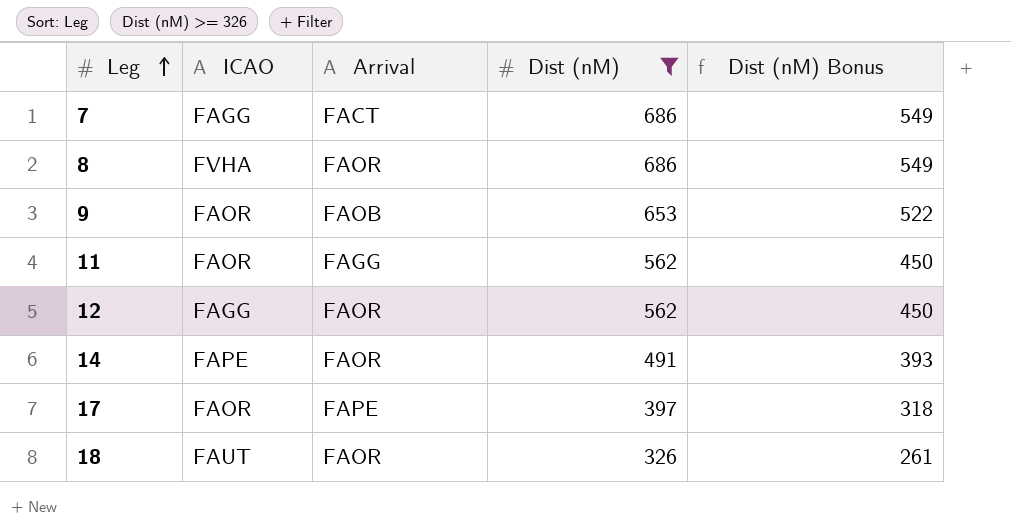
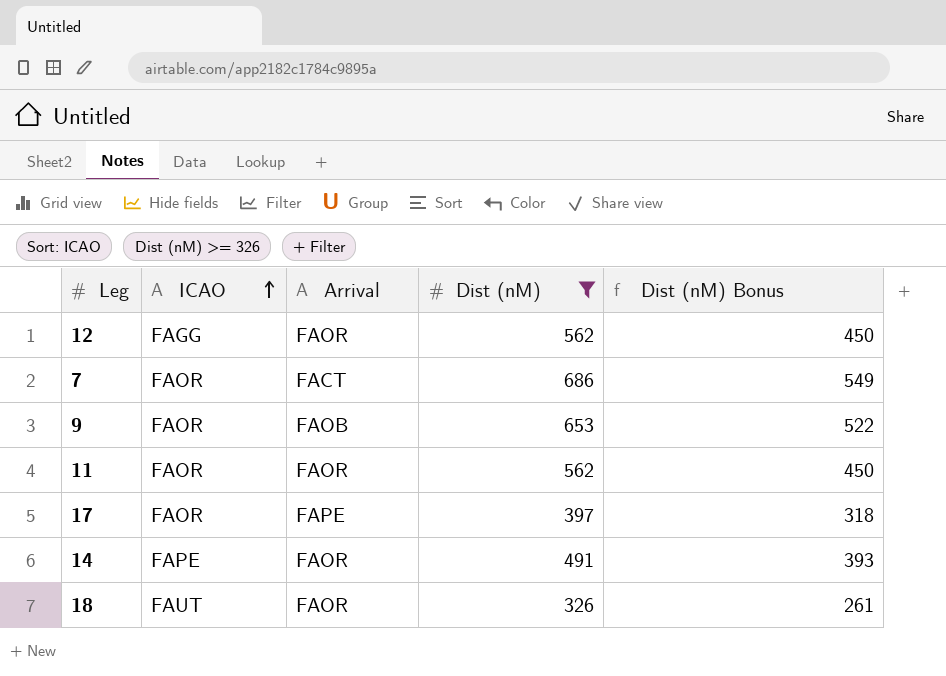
row order: Leg ascending -> ICAO ascending
row 8: FVHA | FAOR | 686 | 549 -> none
7 | ICAO: FAGG -> FAOR
11 | Arrival: FAGG -> FAOR

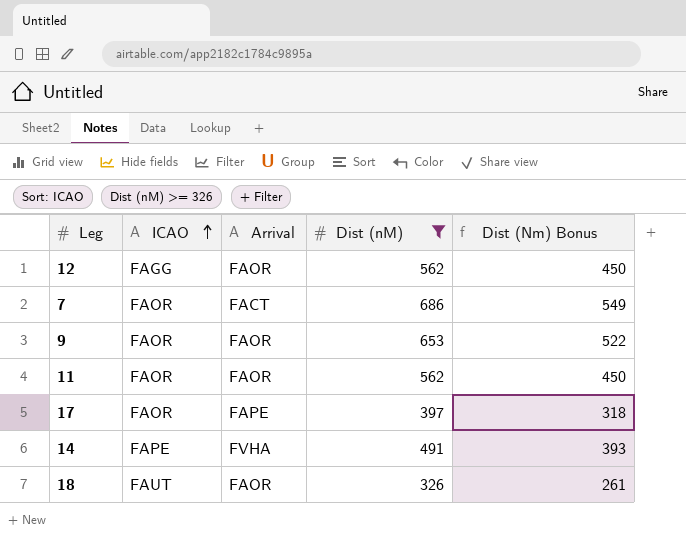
column name: Dist (nM) Bonus -> Dist (Nm) Bonus
9 | Arrival: FAOB -> FAOR
14 | Arrival: FAOR -> FVHA

